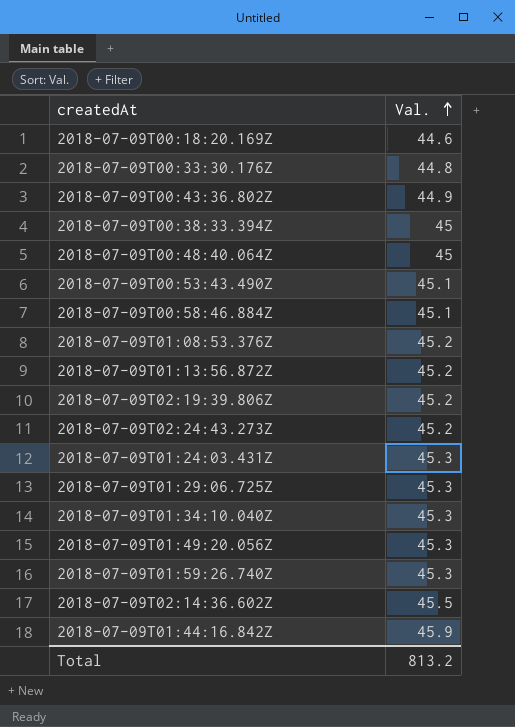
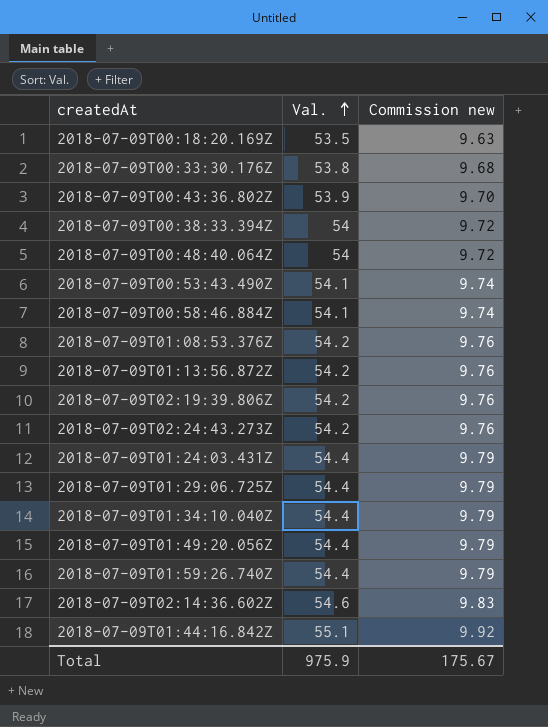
column Commission new | formula: none -> [Val.] * 0.18
2018-07-09T00:18:20.169Z | Val.: 44.6 -> 53.5
2018-07-09T00:33:30.176Z | Val.: 44.8 -> 53.8
2018-07-09T00:43:36.802Z | Val.: 44.9 -> 53.9
2018-07-09T00:38:33.394Z | Val.: 45 -> 54
2018-07-09T00:48:40.064Z | Val.: 45 -> 54
2018-07-09T00:53:43.490Z | Val.: 45.1 -> 54.1
2018-07-09T00:58:46.884Z | Val.: 45.1 -> 54.1
2018-07-09T01:08:53.376Z | Val.: 45.2 -> 54.2
2018-07-09T01:13:56.872Z | Val.: 45.2 -> 54.2
2018-07-09T02:19:39.806Z | Val.: 45.2 -> 54.2
2018-07-09T02:24:43.273Z | Val.: 45.2 -> 54.2
2018-07-09T01:24:03.431Z | Val.: 45.3 -> 54.4
2018-07-09T01:29:06.725Z | Val.: 45.3 -> 54.4
2018-07-09T01:34:10.040Z | Val.: 45.3 -> 54.4
2018-07-09T01:49:20.056Z | Val.: 45.3 -> 54.4
2018-07-09T01:59:26.740Z | Val.: 45.3 -> 54.4
2018-07-09T02:14:36.602Z | Val.: 45.5 -> 54.6
2018-07-09T01:44:16.842Z | Val.: 45.9 -> 55.1
Total | Val.: 813.2 -> 975.9

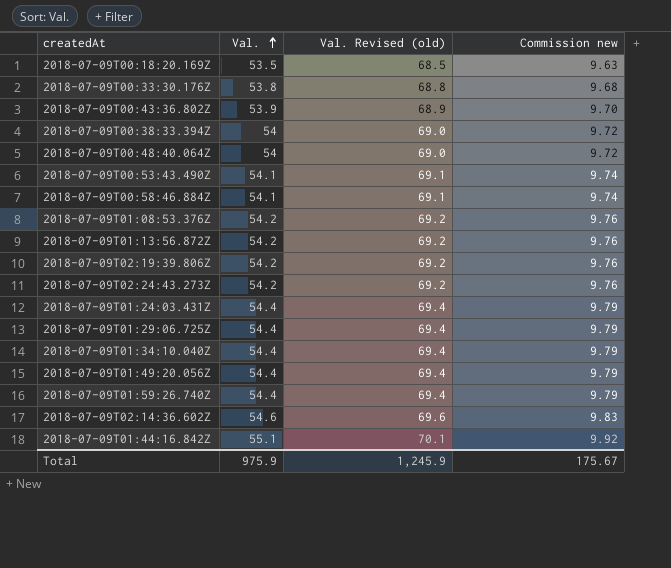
column Val. Revised (old) | formula: none -> [Val.] + 15

